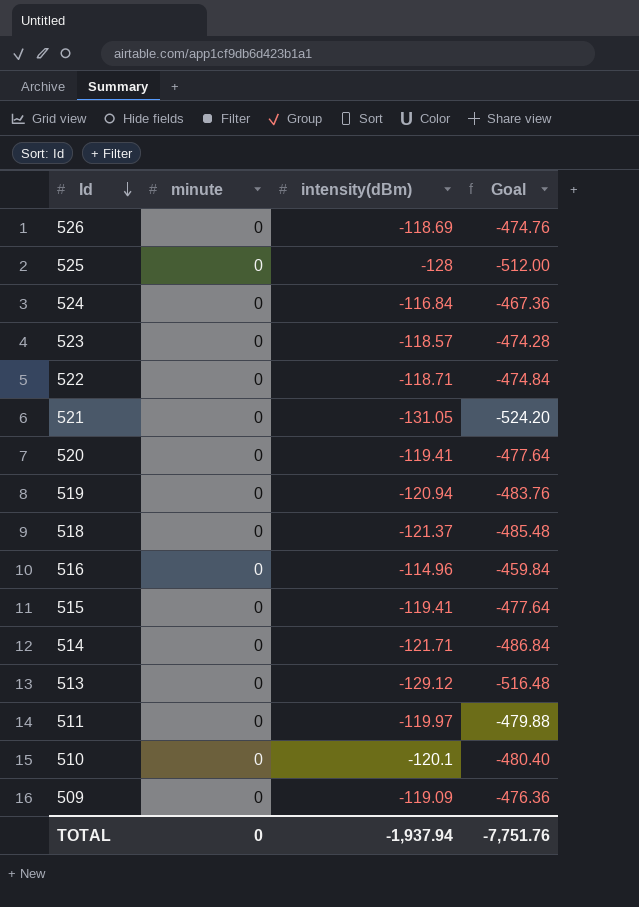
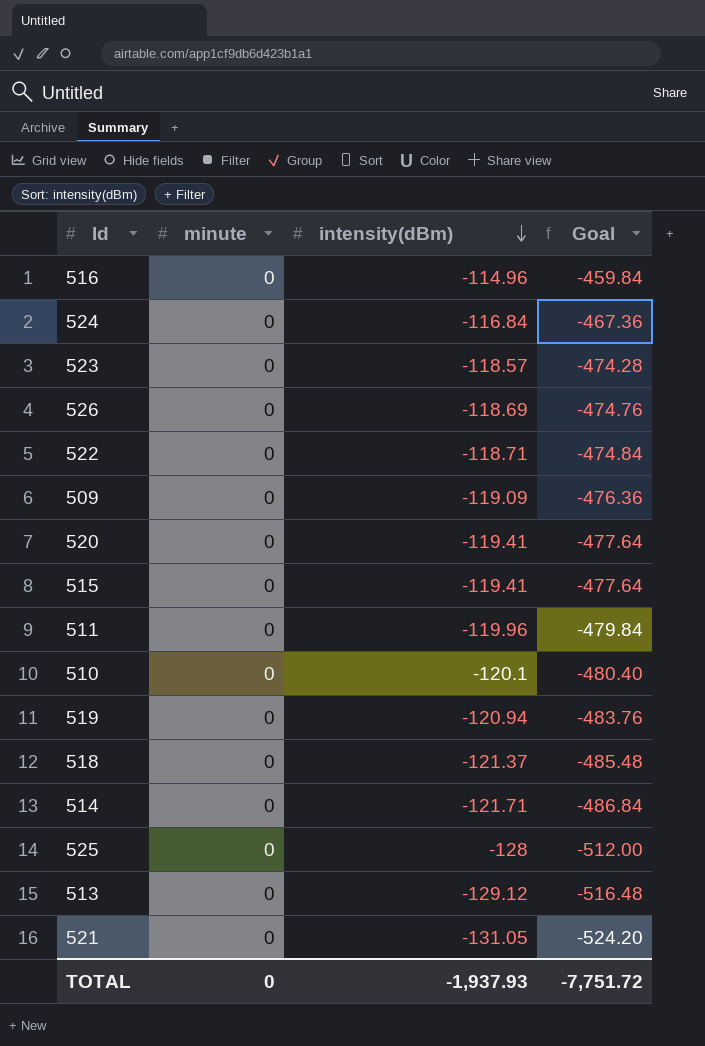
row order: Id descending -> intensity(dBm) descending
511 | intensity(dBm): -119.97 -> -119.96
511 | Goal: -479.88 -> -479.84
TOTAL | intensity(dBm): -1,937.94 -> -1,937.93
TOTAL | Goal: -7,751.76 -> -7,751.72

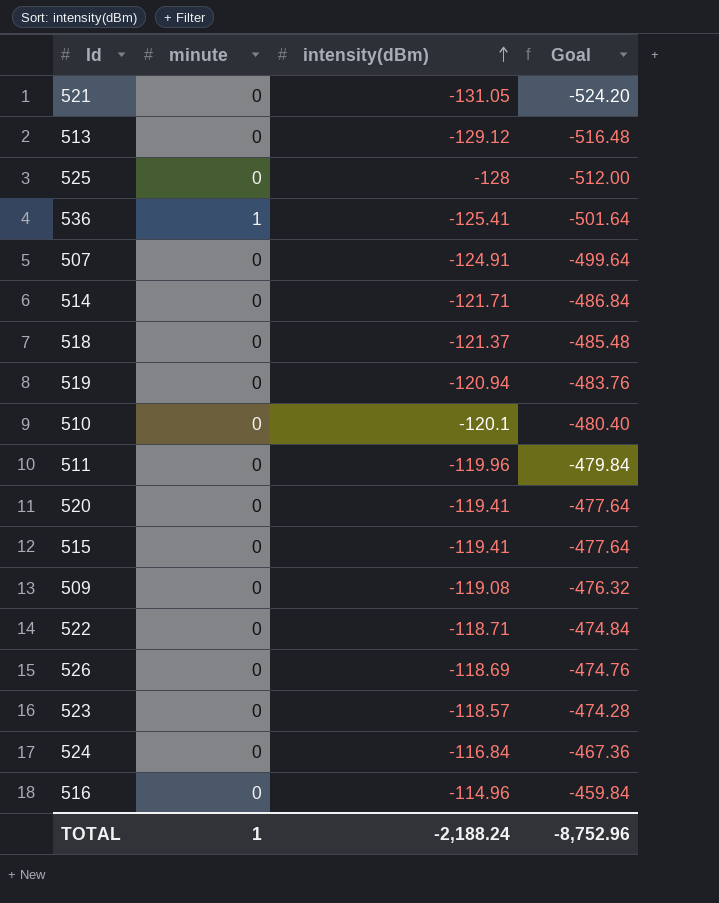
row order: intensity(dBm) descending -> intensity(dBm) ascending
row 536: none -> 1 | -125.41 | -501.64
row 507: none -> 0 | -124.91 | -499.64
509 | intensity(dBm): -119.09 -> -119.08
509 | Goal: -476.36 -> -476.32
TOTAL | minute: 0 -> 1
TOTAL | intensity(dBm): -1,937.93 -> -2,188.24
TOTAL | Goal: -7,751.72 -> -8,752.96

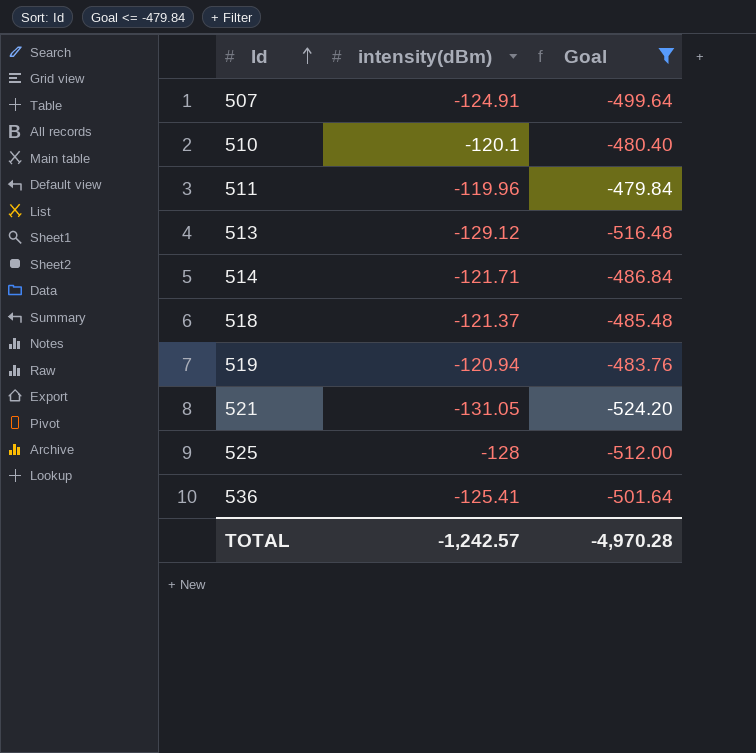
filter: none -> Goal <= -479.84
row order: intensity(dBm) ascending -> Id ascending
column minute | position: 2 -> none
TOTAL | intensity(dBm): -2,188.24 -> -1,242.57
TOTAL | Goal: -8,752.96 -> -4,970.28

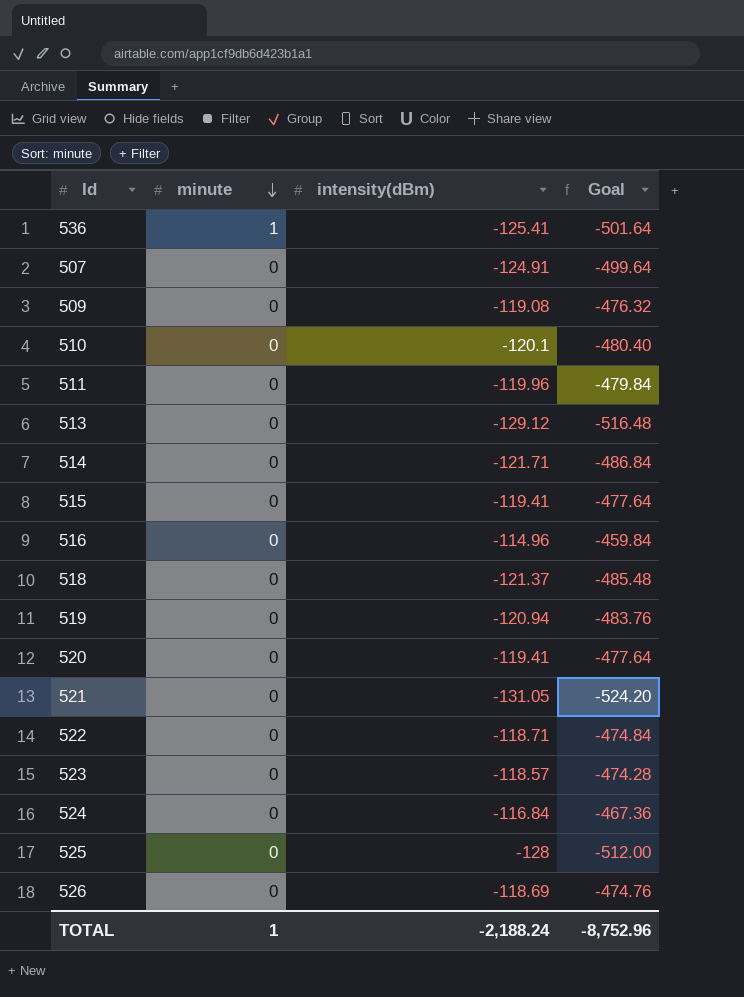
filter: Goal <= -479.84 -> none
row order: Id ascending -> minute descending
column minute | position: none -> 2
TOTAL | intensity(dBm): -1,242.57 -> -2,188.24
TOTAL | Goal: -4,970.28 -> -8,752.96

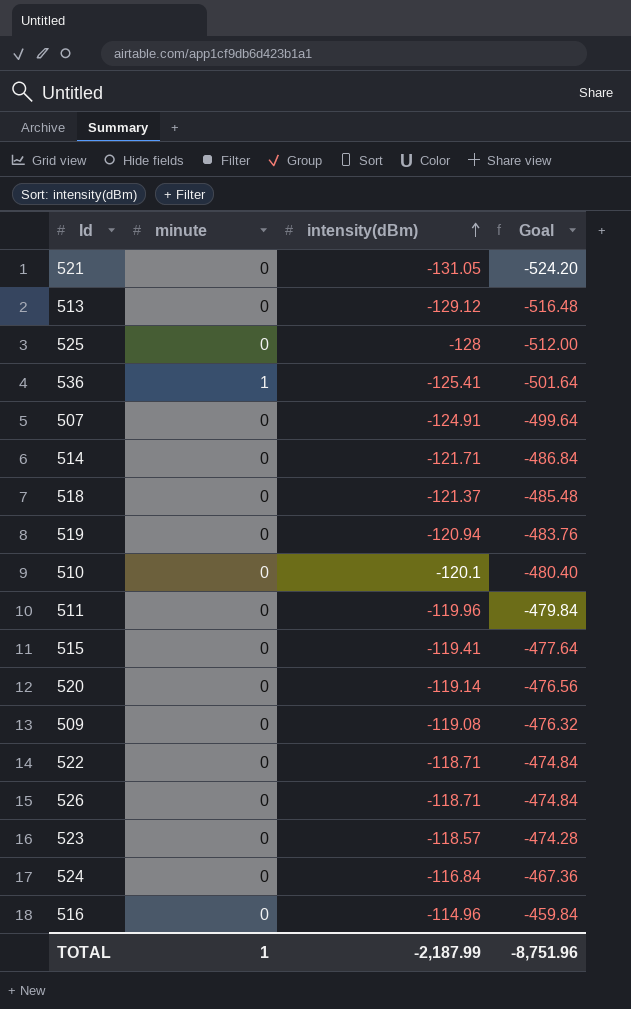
row order: minute descending -> intensity(dBm) ascending
520 | intensity(dBm): -119.41 -> -119.14
520 | Goal: -477.64 -> -476.56
526 | intensity(dBm): -118.69 -> -118.71
526 | Goal: -474.76 -> -474.84
TOTAL | intensity(dBm): -2,188.24 -> -2,187.99
TOTAL | Goal: -8,752.96 -> -8,751.96

